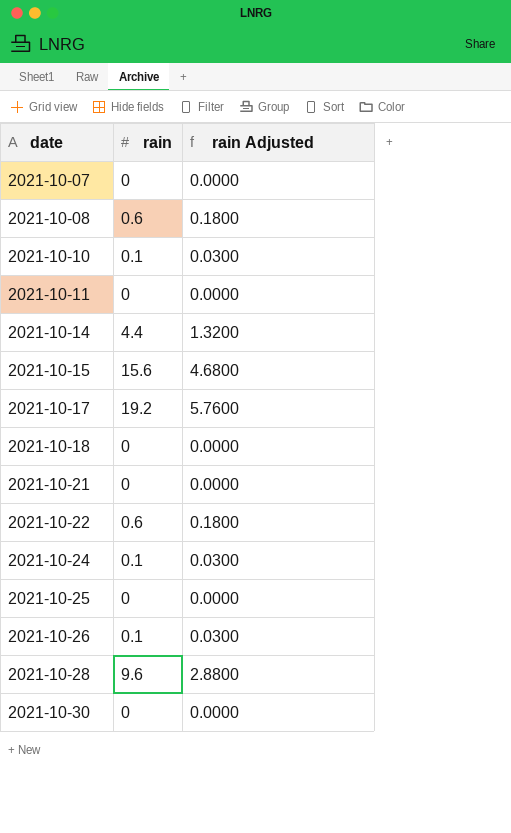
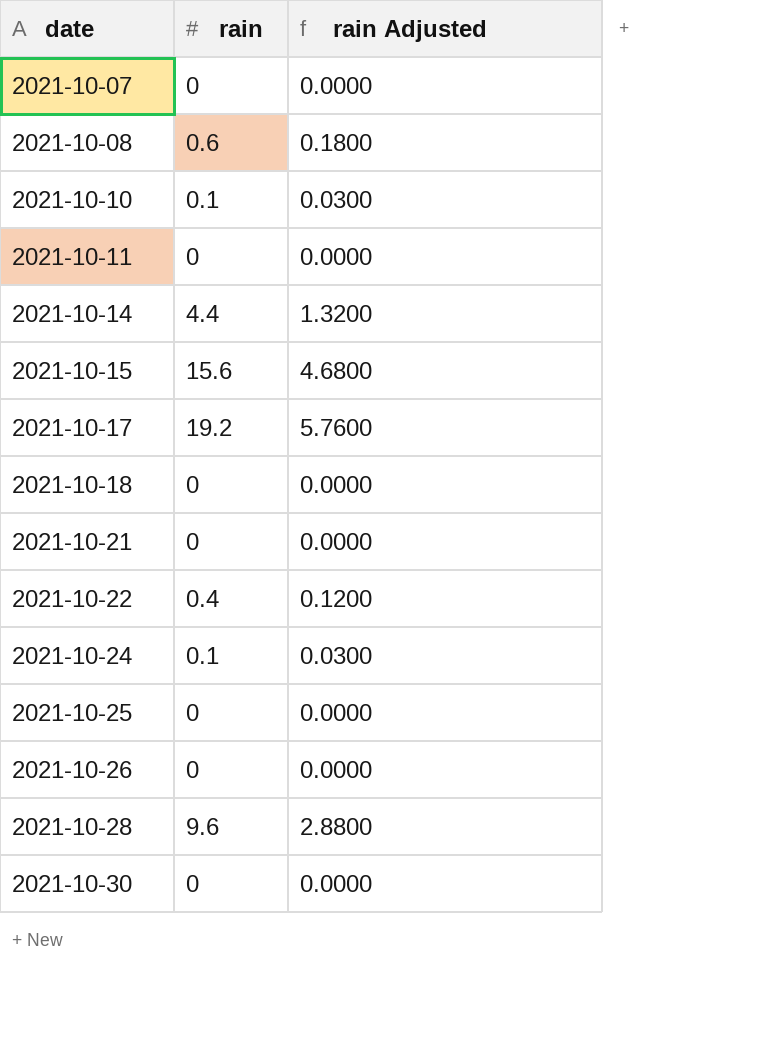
2021-10-22 | rain: 0.6 -> 0.4
2021-10-22 | rain Adjusted: 0.1800 -> 0.1200
2021-10-26 | rain: 0.1 -> 0
2021-10-26 | rain Adjusted: 0.0300 -> 0.0000

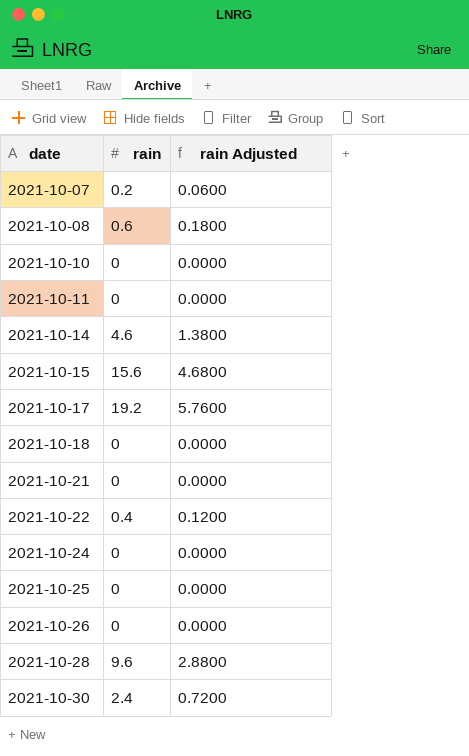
2021-10-07 | rain: 0 -> 0.2
2021-10-07 | rain Adjusted: 0.0000 -> 0.0600
2021-10-10 | rain: 0.1 -> 0
2021-10-10 | rain Adjusted: 0.0300 -> 0.0000
2021-10-14 | rain: 4.4 -> 4.6
2021-10-14 | rain Adjusted: 1.3200 -> 1.3800
2021-10-24 | rain: 0.1 -> 0
2021-10-24 | rain Adjusted: 0.0300 -> 0.0000
2021-10-30 | rain: 0 -> 2.4
2021-10-30 | rain Adjusted: 0.0000 -> 0.7200

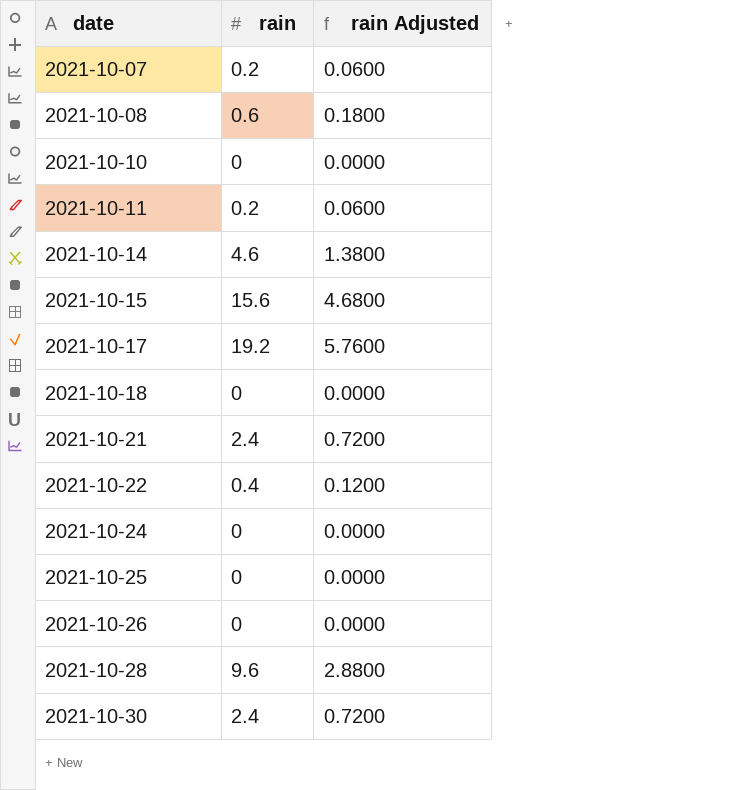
2021-10-11 | rain: 0 -> 0.2
2021-10-11 | rain Adjusted: 0.0000 -> 0.0600
2021-10-21 | rain: 0 -> 2.4
2021-10-21 | rain Adjusted: 0.0000 -> 0.7200

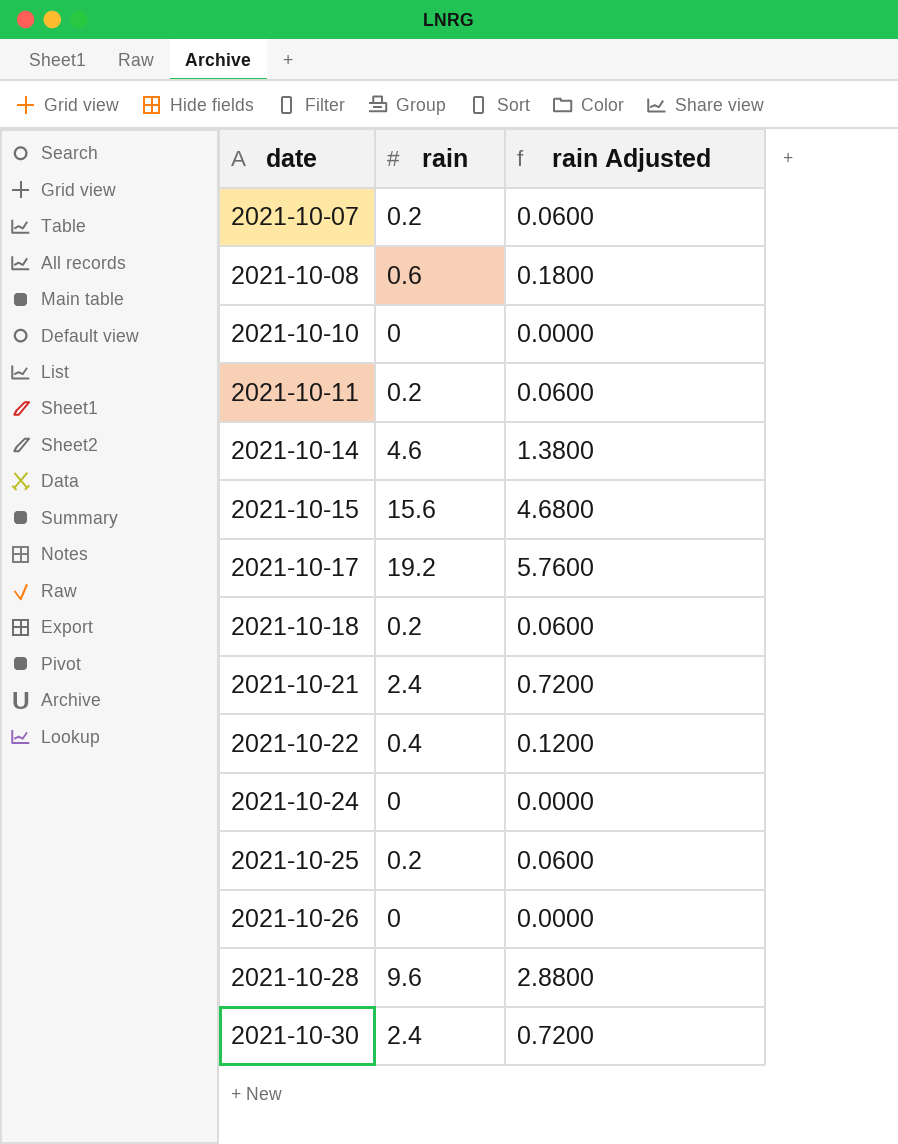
2021-10-18 | rain: 0 -> 0.2
2021-10-18 | rain Adjusted: 0.0000 -> 0.0600
2021-10-25 | rain: 0 -> 0.2
2021-10-25 | rain Adjusted: 0.0000 -> 0.0600

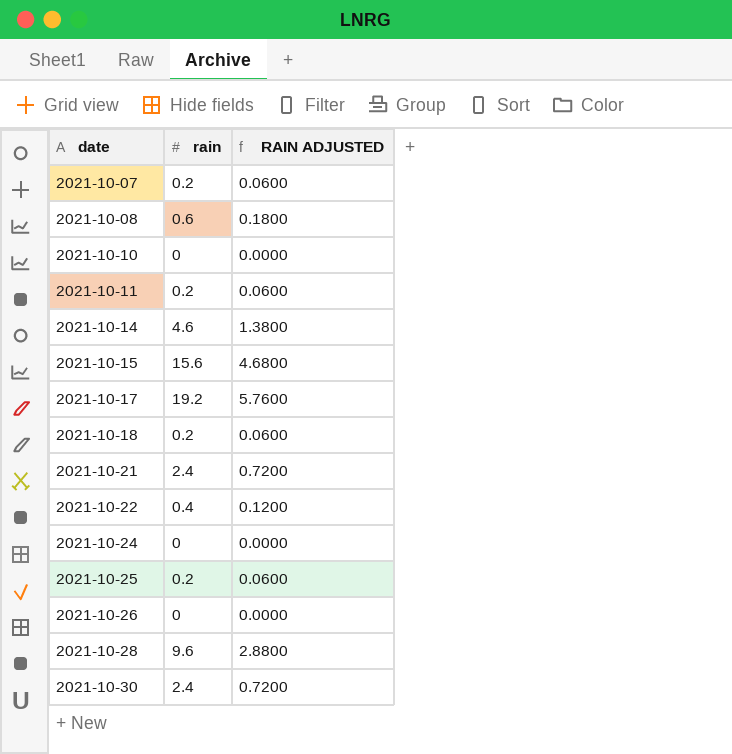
column name: rain Adjusted -> RAIN ADJUSTED

